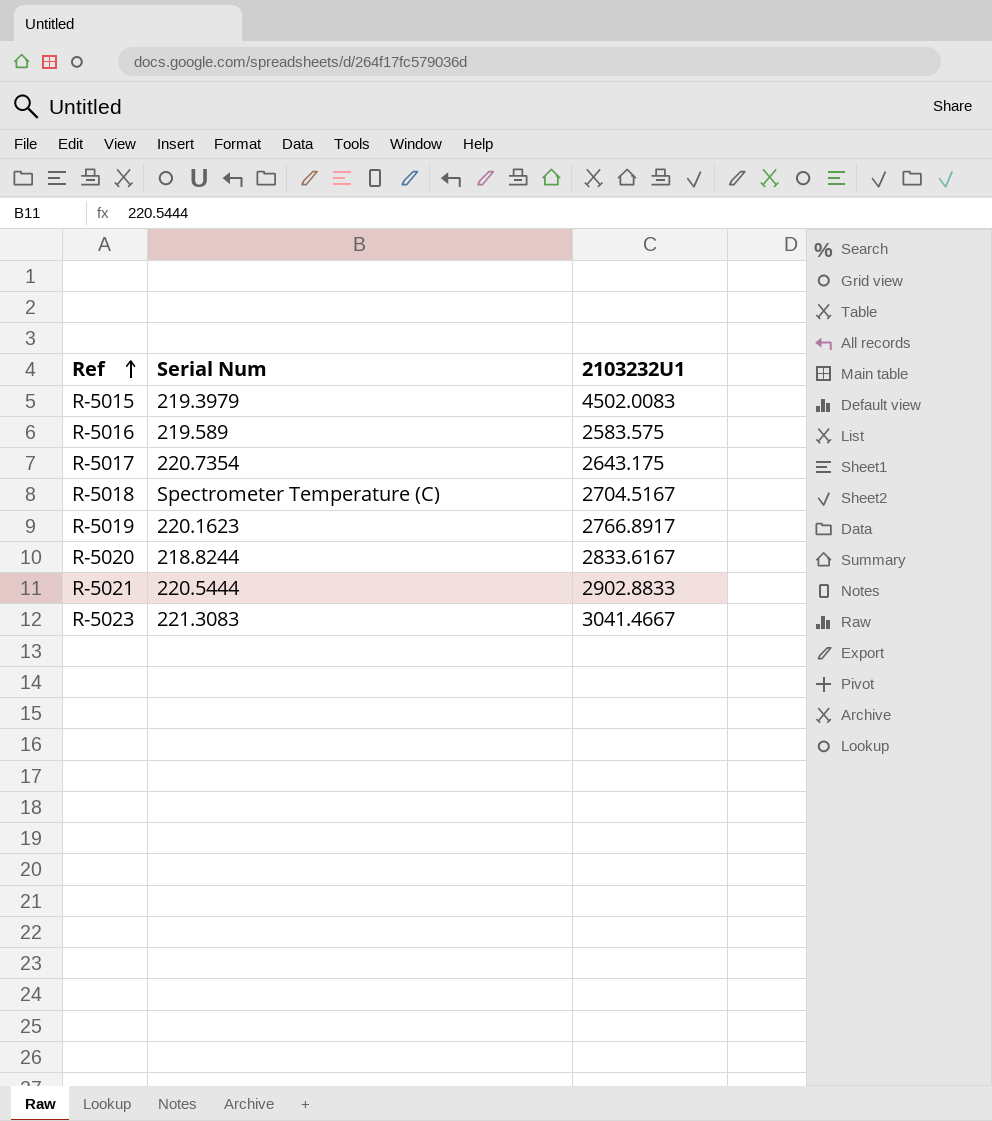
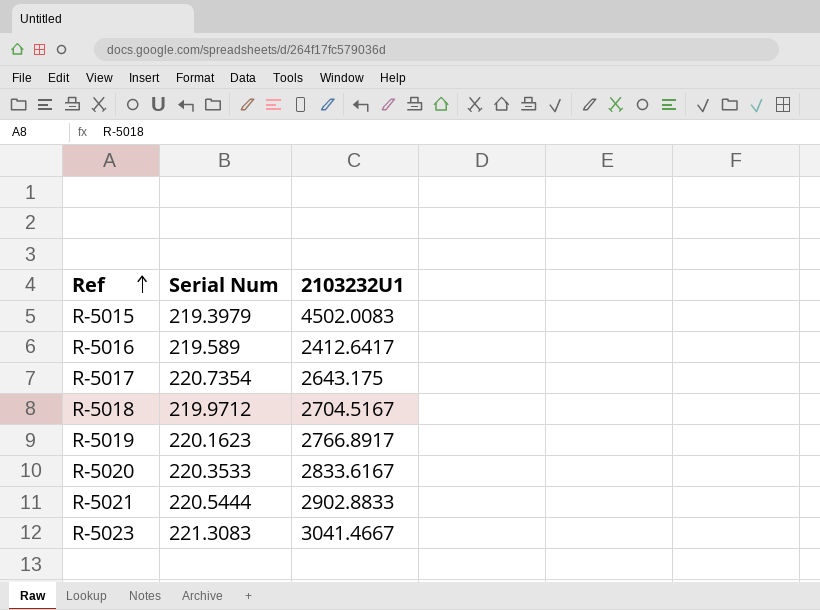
R-5016 | 2103232U1: 2583.575 -> 2412.6417
R-5018 | Serial Num: Spectrometer Temperature (C) -> 219.9712
R-5020 | Serial Num: 218.8244 -> 220.3533

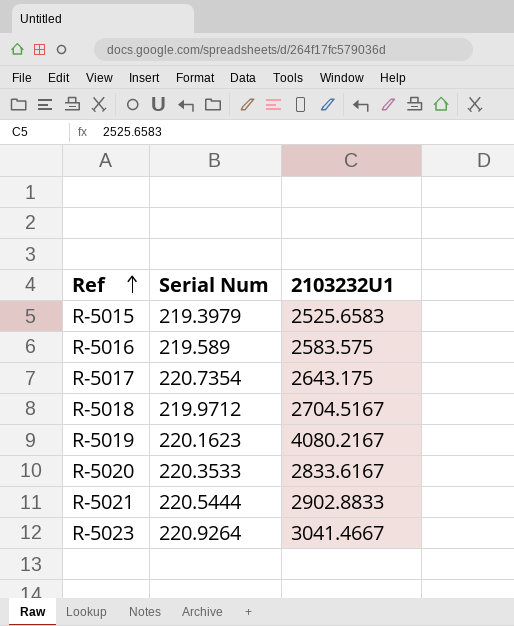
R-5015 | 2103232U1: 4502.0083 -> 2525.6583
R-5016 | 2103232U1: 2412.6417 -> 2583.575
R-5019 | 2103232U1: 2766.8917 -> 4080.2167
R-5023 | Serial Num: 221.3083 -> 220.9264

